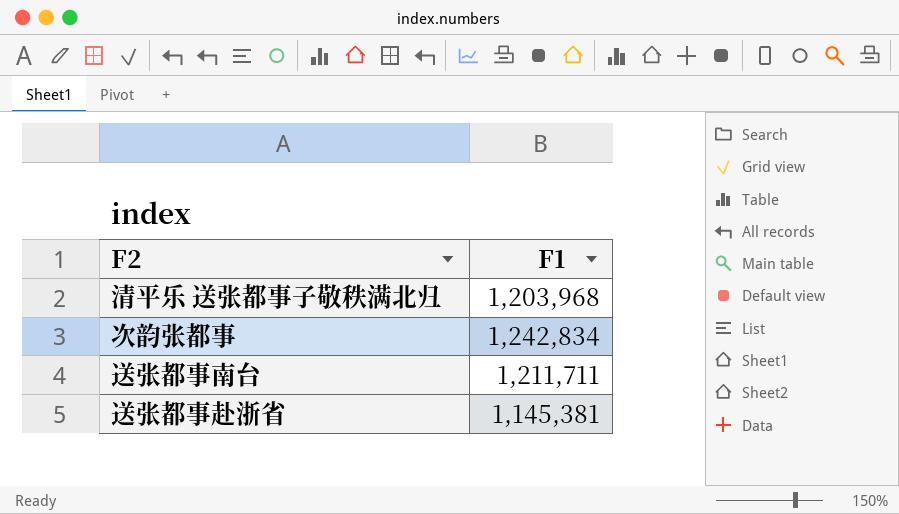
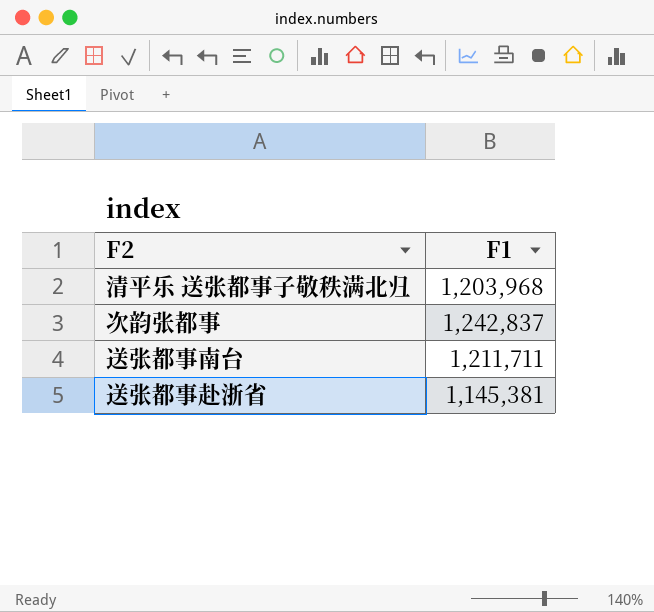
次韵张都事 | F1: 1,242,834 -> 1,242,837

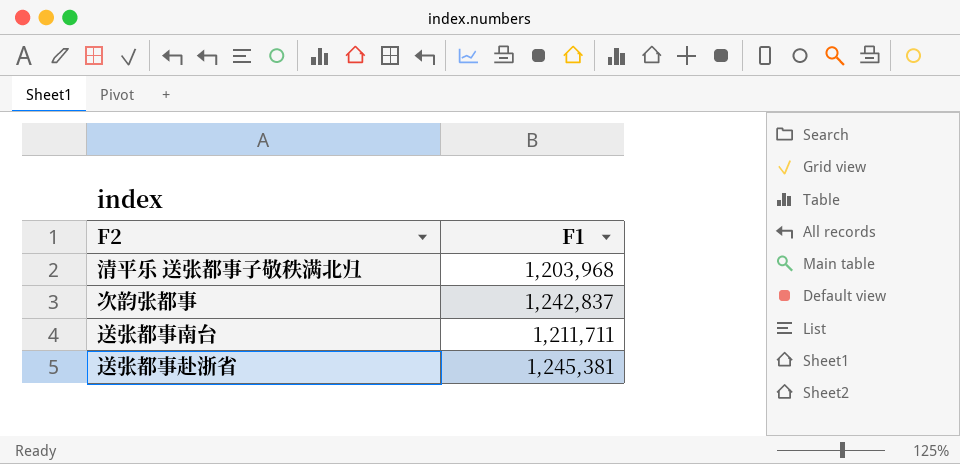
送张都事赴浙省 | F1: 1,145,381 -> 1,245,381

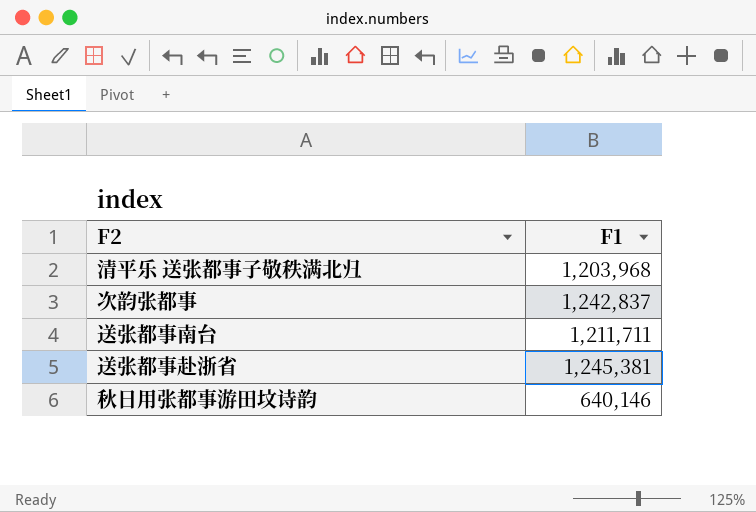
row 秋日用张都事游田坟诗韵: none -> 640,146

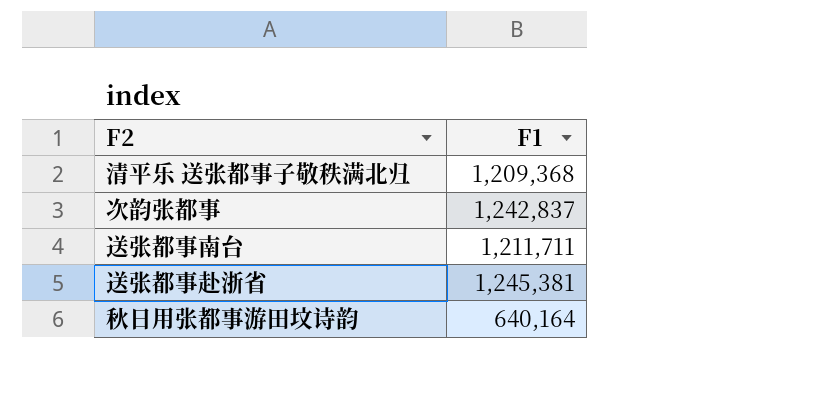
清平乐 送张都事子敬秩满北归 | F1: 1,203,968 -> 1,209,368
秋日用张都事游田坟诗韵 | F1: 640,146 -> 640,164

